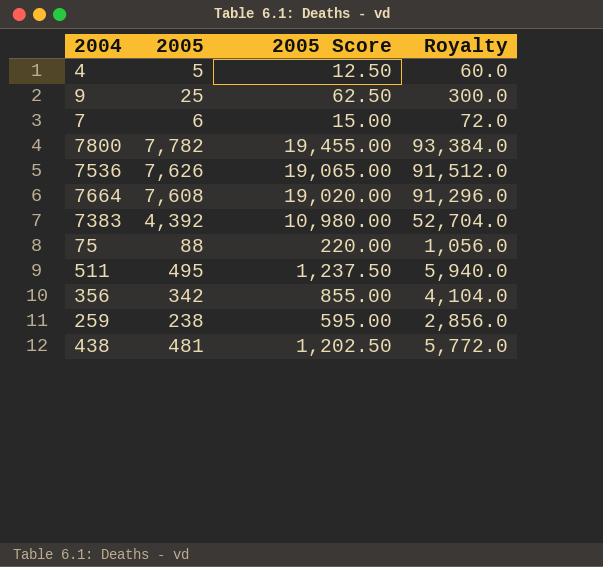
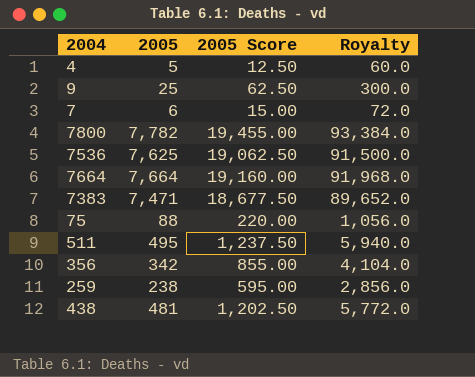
7536 | 2005: 7,626 -> 7,625
7536 | 2005 Score: 19,065.00 -> 19,062.50
7536 | Royalty: 91,512.0 -> 91,500.0
7664 | 2005: 7,608 -> 7,664
7664 | 2005 Score: 19,020.00 -> 19,160.00
7664 | Royalty: 91,296.0 -> 91,968.0
7383 | 2005: 4,392 -> 7,471
7383 | 2005 Score: 10,980.00 -> 18,677.50
7383 | Royalty: 52,704.0 -> 89,652.0

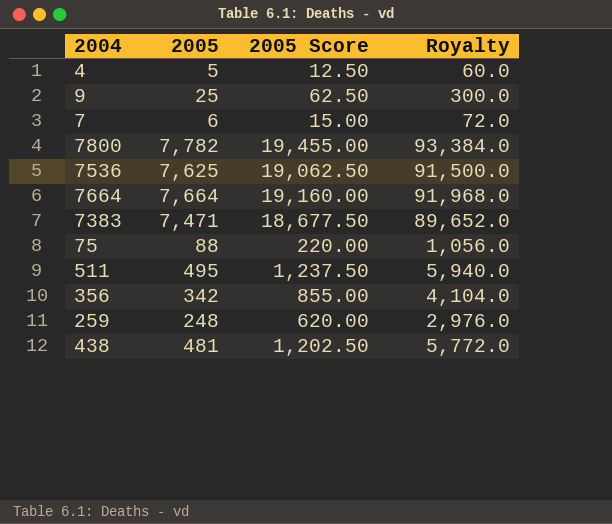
259 | 2005: 238 -> 248
259 | 2005 Score: 595.00 -> 620.00
259 | Royalty: 2,856.0 -> 2,976.0

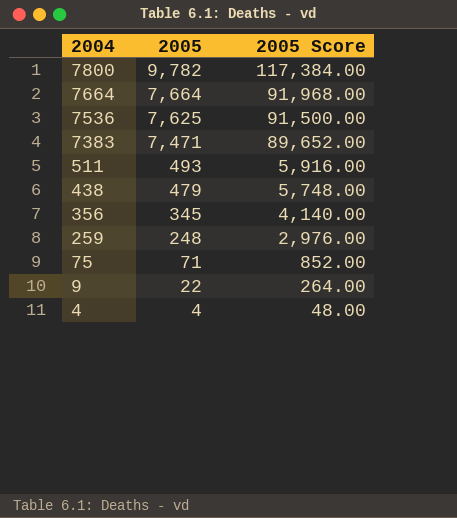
row order: none -> 2004 descending
column Royalty | formula: [2005] * 12 -> none
column 2005 Score | formula: [2005] * 2.5 -> [2005] * 12
row 7: 6 | 15.00 | 72.0 -> none
7800 | 2005: 7,782 -> 9,782
511 | 2005: 495 -> 493
438 | 2005: 481 -> 479
356 | 2005: 342 -> 345
75 | 2005: 88 -> 71
9 | 2005: 25 -> 22
4 | 2005: 5 -> 4

